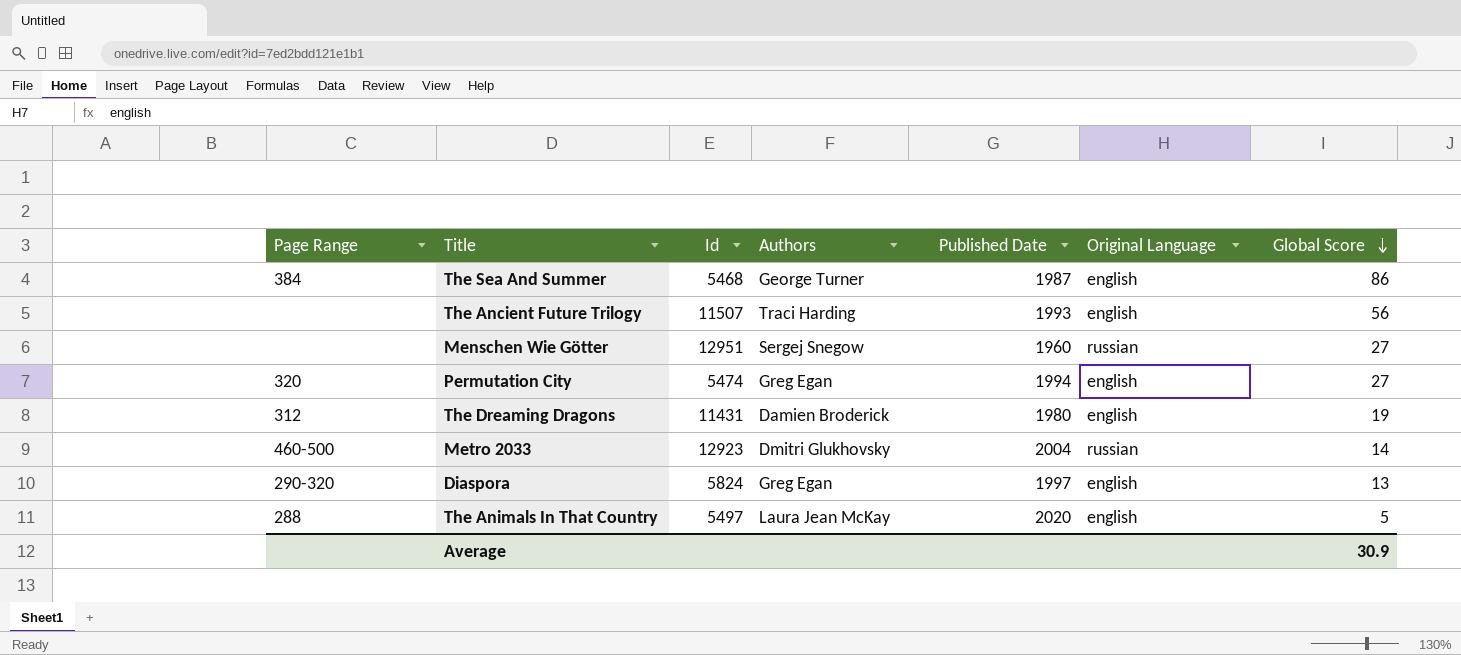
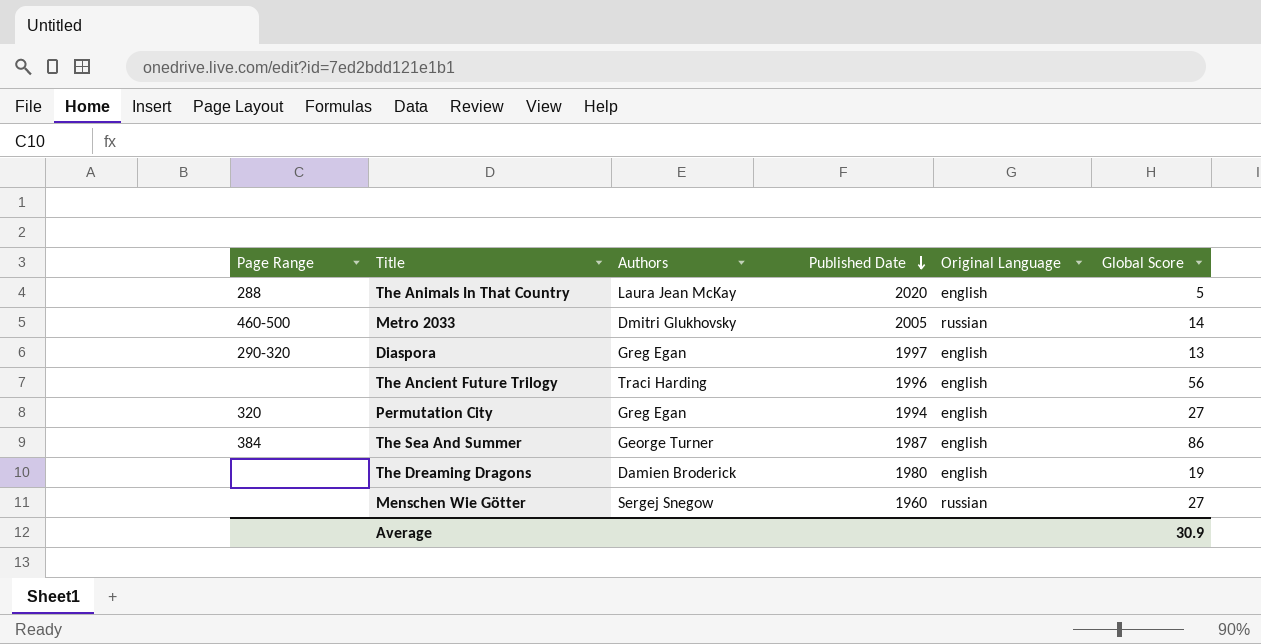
row order: Global Score descending -> Published Date descending
column Id | position: 3 -> none
Metro 2033 | Published Date: 2004 -> 2005
The Ancient Future Trilogy | Published Date: 1993 -> 1996
The Dreaming Dragons | Page Range: 312 -> none

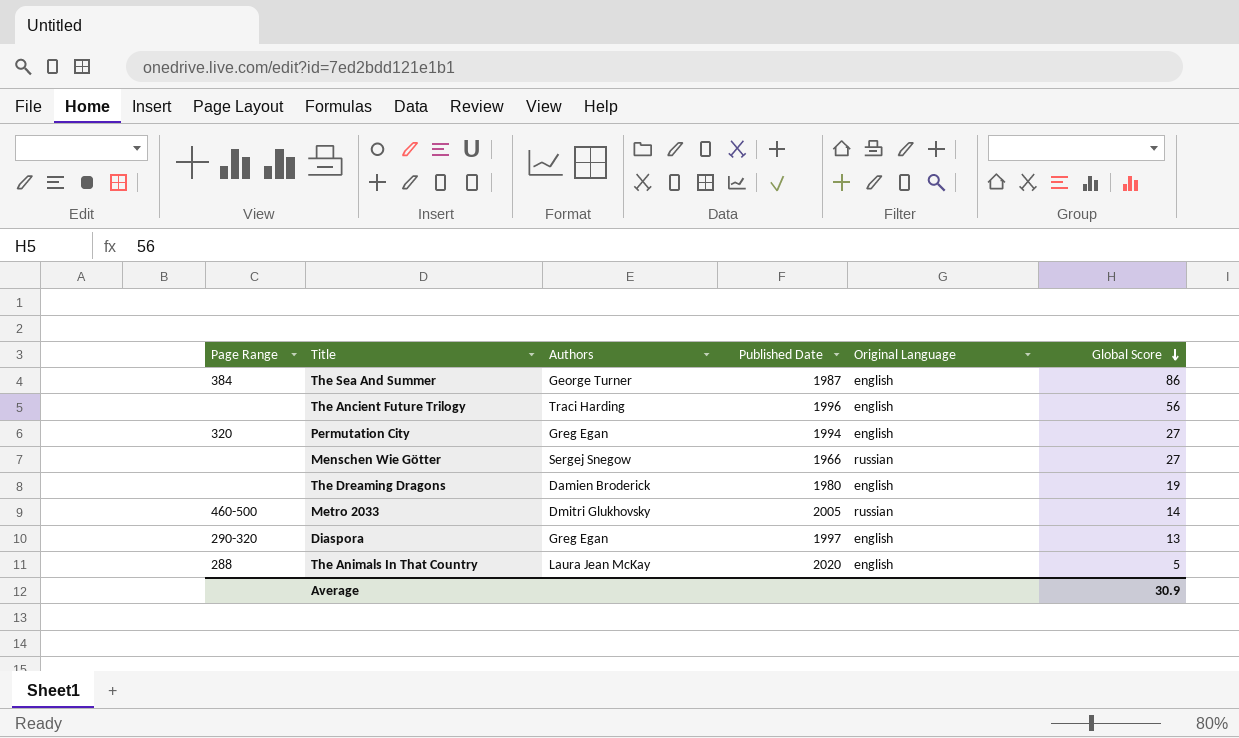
row order: Published Date descending -> Global Score descending
Menschen Wie Götter | Published Date: 1960 -> 1966

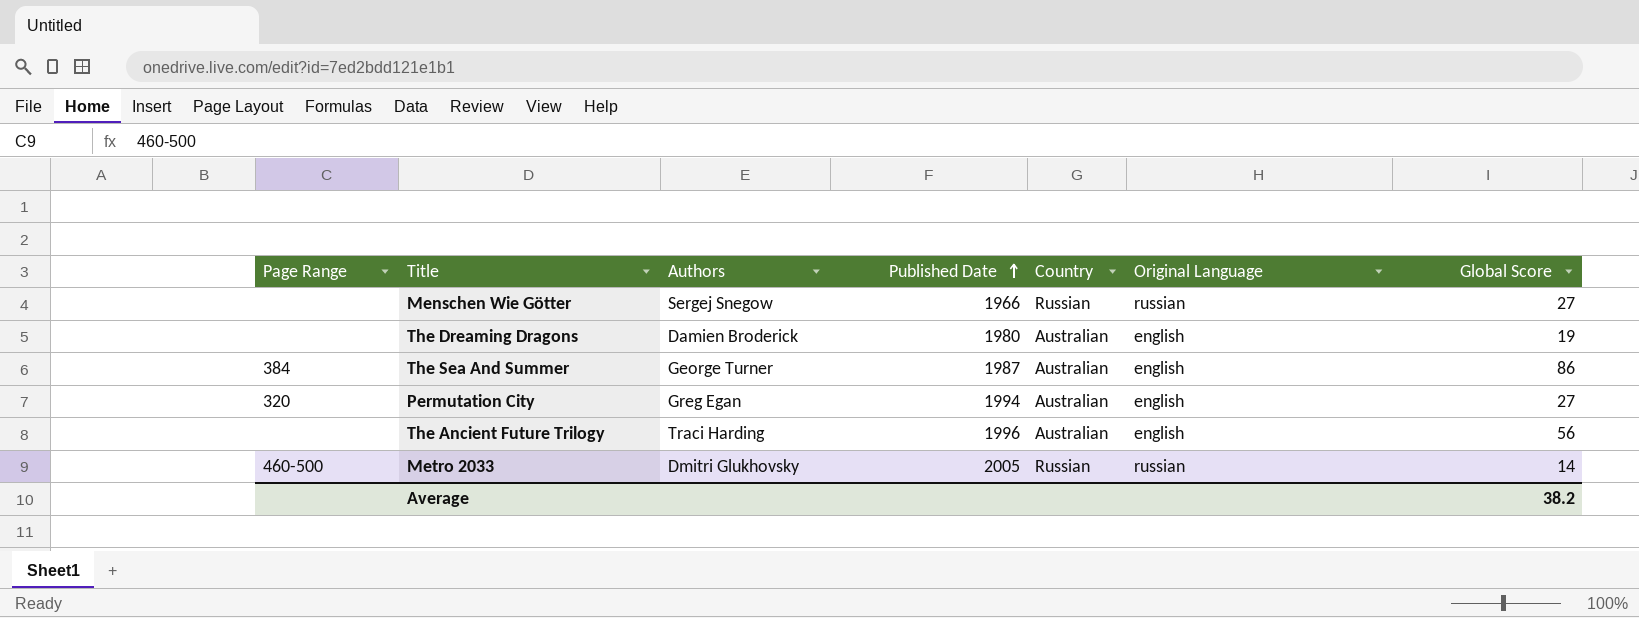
row order: Global Score descending -> Published Date ascending
column Country | position: none -> 5
row Diaspora: 290-320 | Greg Egan | 1997 | english | 13 -> none
row The Animals In That Country: 288 | Laura Jean McKay | 2020 | english | 5 -> none
Average | Global Score: 30.9 -> 38.2

